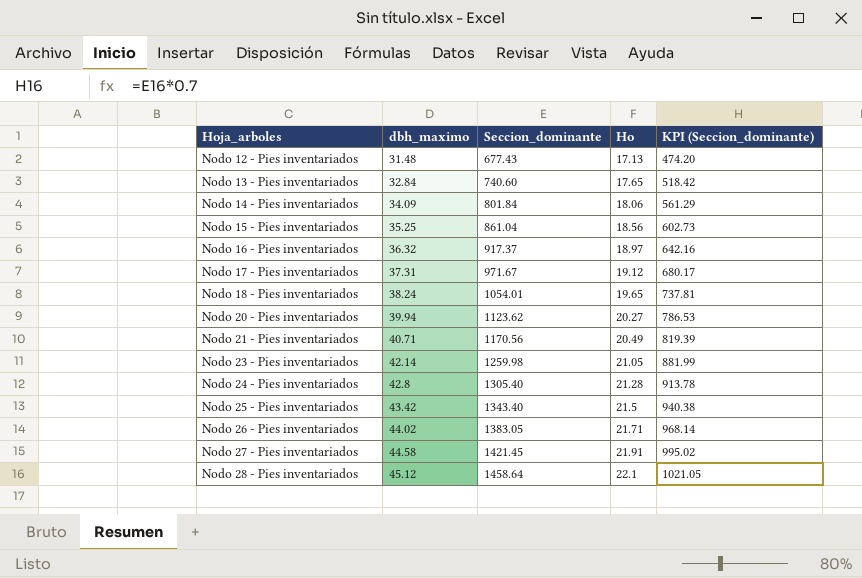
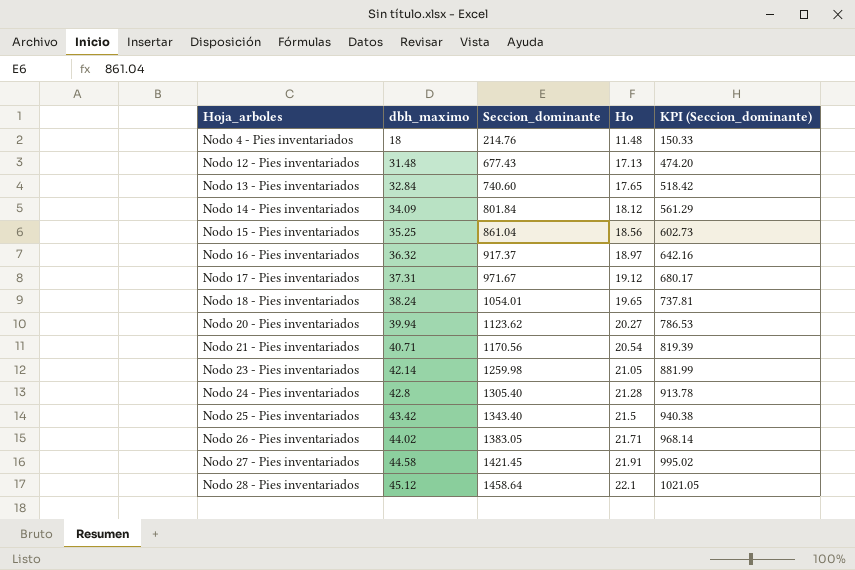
row Nodo 4 - Pies inventariados: none -> 18 | 214.76 | 11.48 | 150.33
Nodo 14 - Pies inventariados | Ho: 18.06 -> 18.12
Nodo 21 - Pies inventariados | Ho: 20.49 -> 20.54

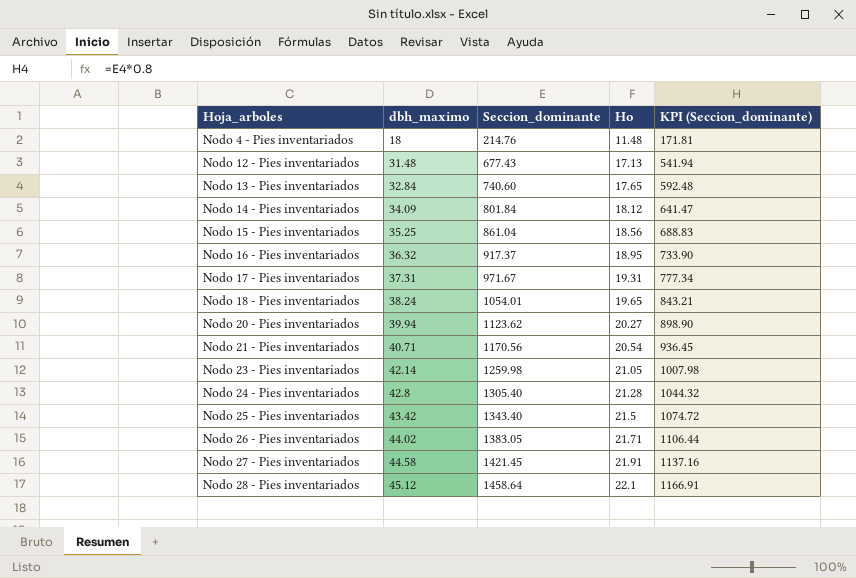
column KPI (Seccion_dominante) | formula: [Seccion_dominante] * 0.7 -> [Seccion_dominante] * 0.8
Nodo 16 - Pies inventariados | Ho: 18.97 -> 18.95
Nodo 17 - Pies inventariados | Ho: 19.12 -> 19.31

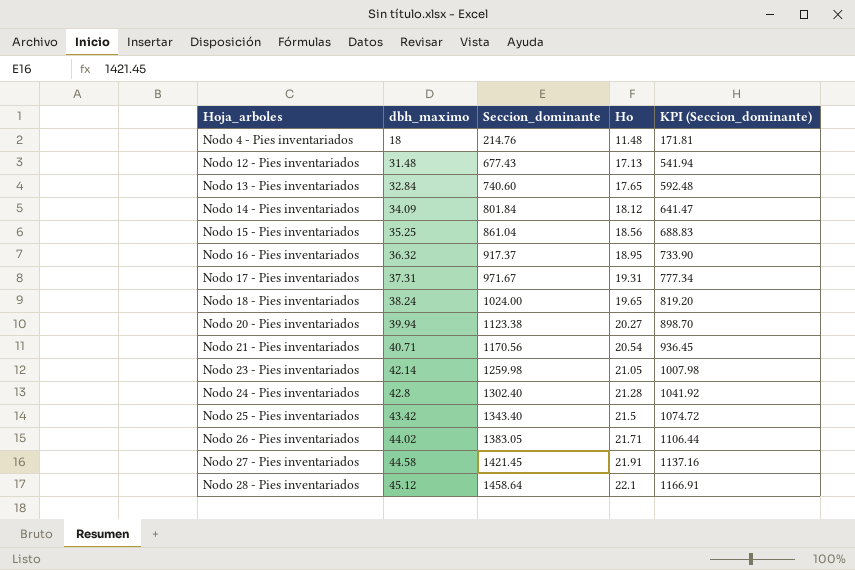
Nodo 18 - Pies inventariados | Seccion_dominante: 1054.01 -> 1024.00
Nodo 18 - Pies inventariados | KPI (Seccion_dominante): 843.21 -> 819.20
Nodo 20 - Pies inventariados | Seccion_dominante: 1123.62 -> 1123.38
Nodo 20 - Pies inventariados | KPI (Seccion_dominante): 898.90 -> 898.70
Nodo 24 - Pies inventariados | Seccion_dominante: 1305.40 -> 1302.40
Nodo 24 - Pies inventariados | KPI (Seccion_dominante): 1044.32 -> 1041.92

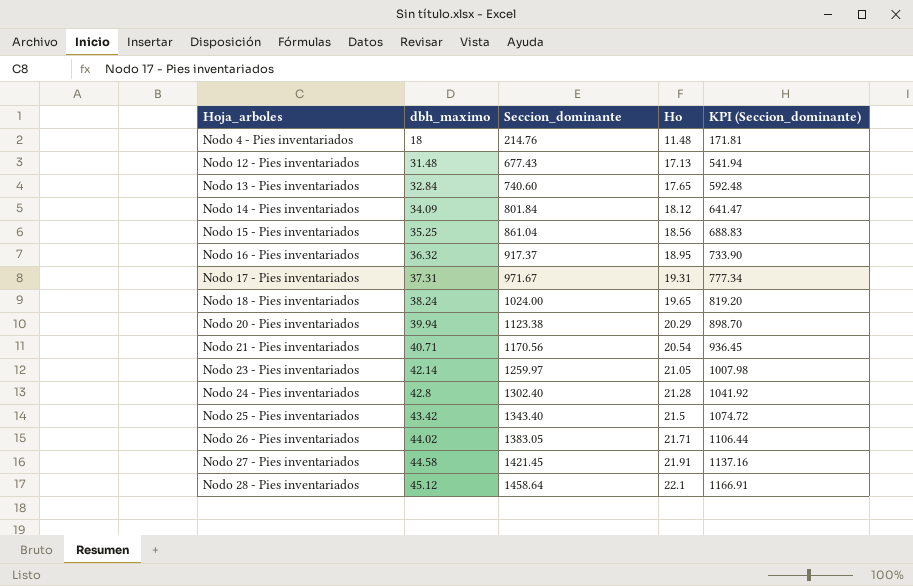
Nodo 20 - Pies inventariados | Ho: 20.27 -> 20.29
Nodo 23 - Pies inventariados | Seccion_dominante: 1259.98 -> 1259.97

